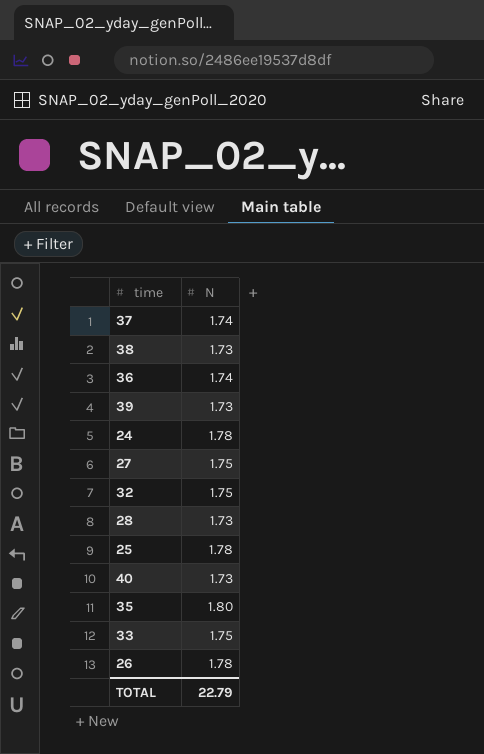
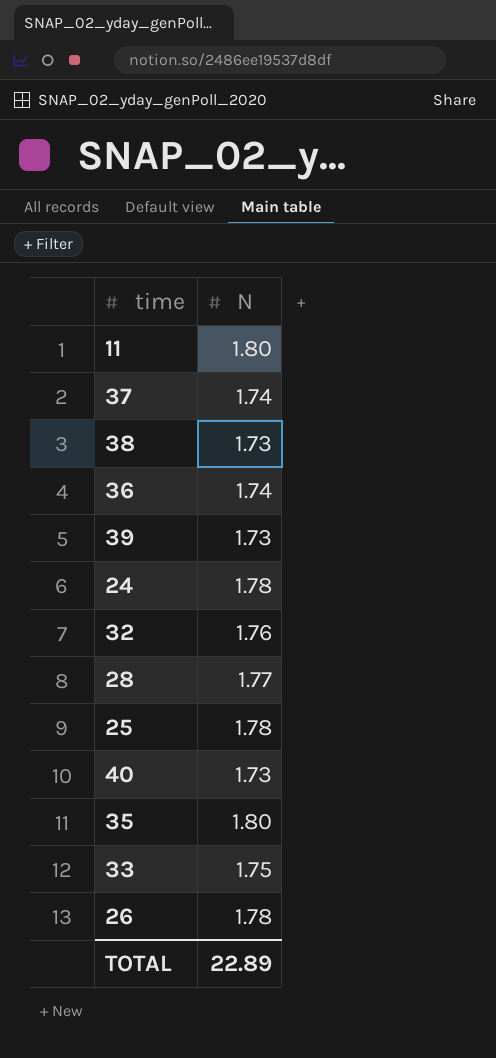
row 27: 1.75 -> none
row 11: none -> 1.80
32 | N: 1.75 -> 1.76
28 | N: 1.73 -> 1.77
TOTAL | N: 22.79 -> 22.89

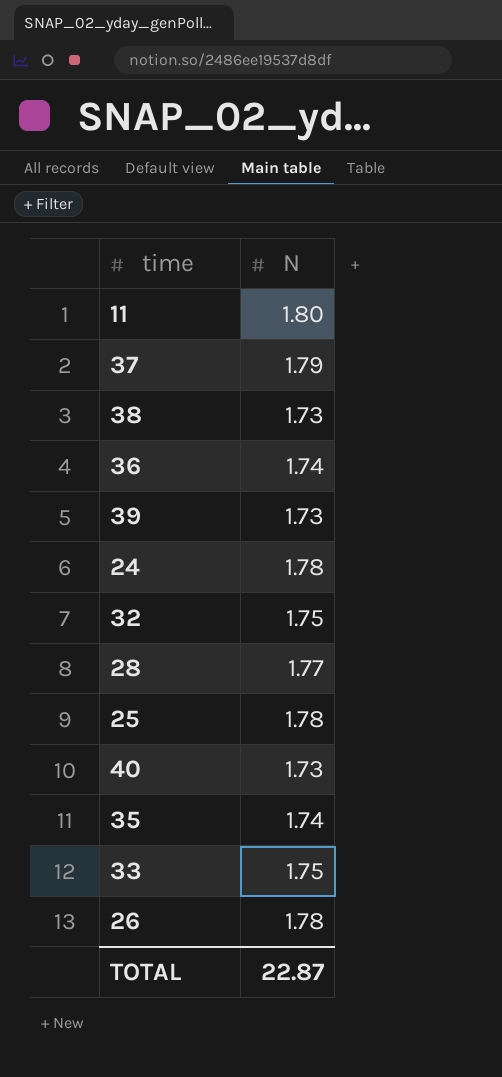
37 | N: 1.74 -> 1.79
32 | N: 1.76 -> 1.75
35 | N: 1.80 -> 1.74
TOTAL | N: 22.89 -> 22.87

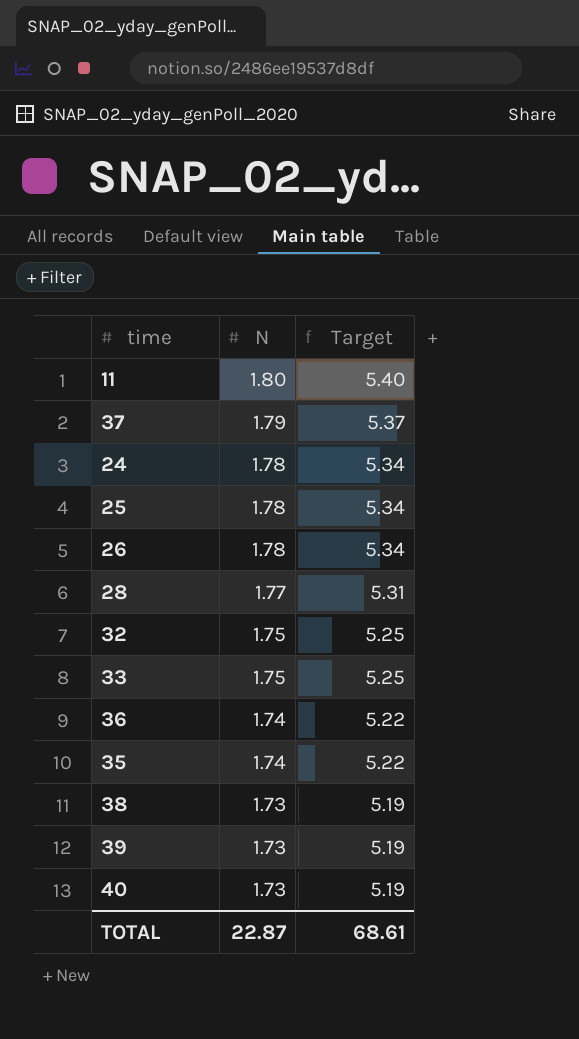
row order: none -> N descending
column Target | formula: none -> [N] * 3

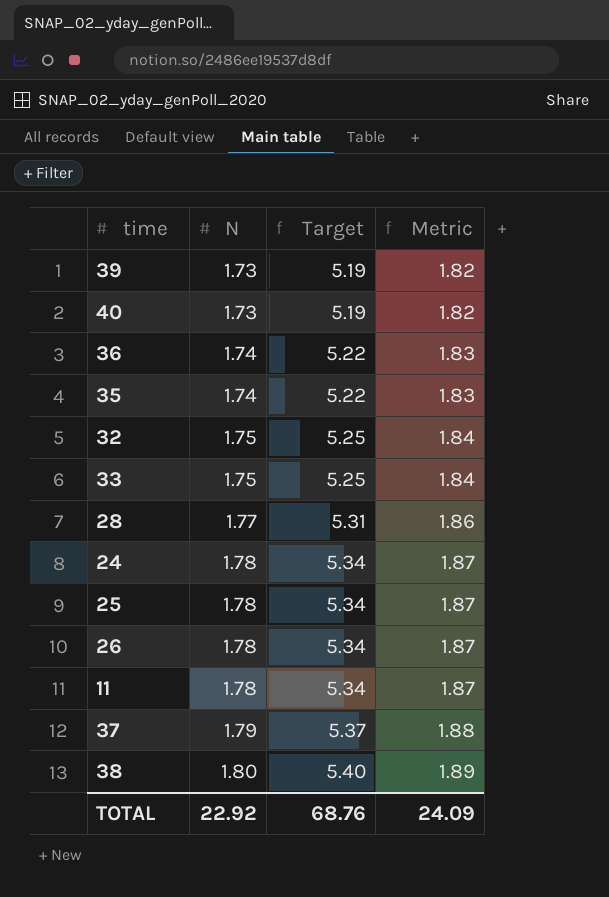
row order: N descending -> N ascending
column Metric | formula: none -> [N] * 1.05
11 | N: 1.80 -> 1.78
11 | Target: 5.40 -> 5.34
38 | N: 1.73 -> 1.80
38 | Target: 5.19 -> 5.40
TOTAL | N: 22.87 -> 22.92
TOTAL | Target: 68.61 -> 68.76

